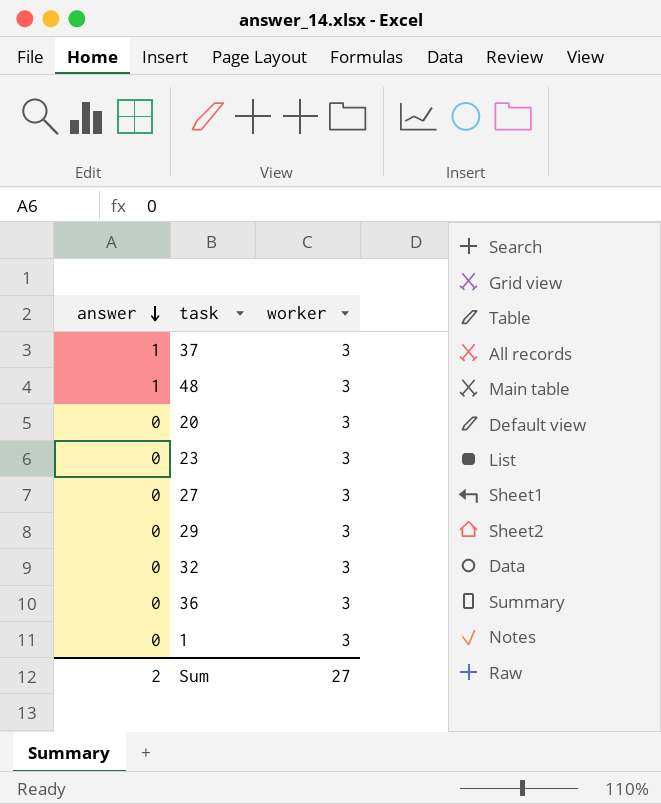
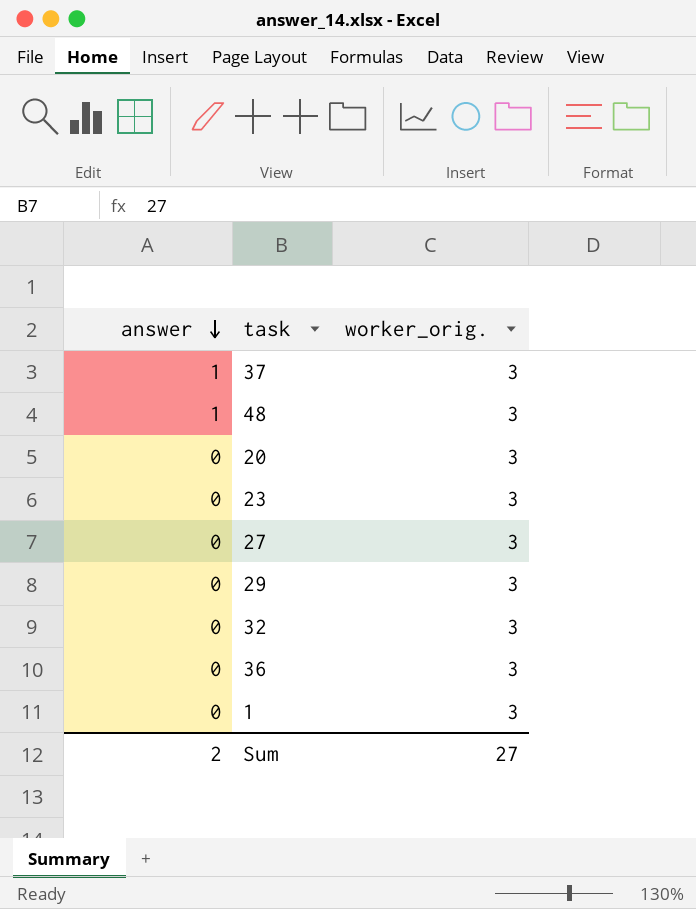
column name: worker -> worker_orig.

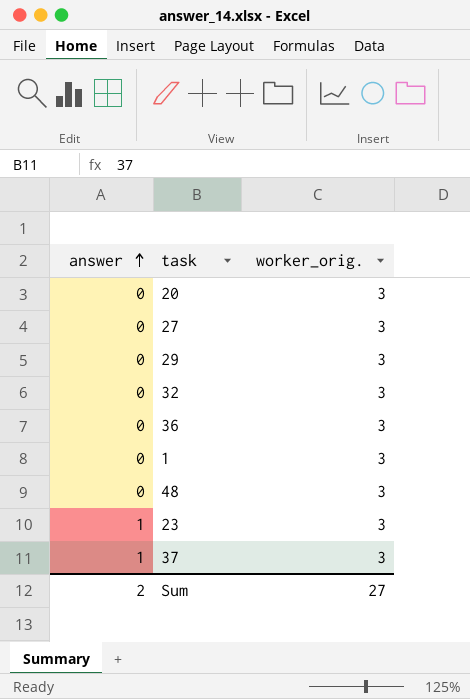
row order: answer descending -> answer ascending
48 | answer: 1 -> 0
23 | answer: 0 -> 1

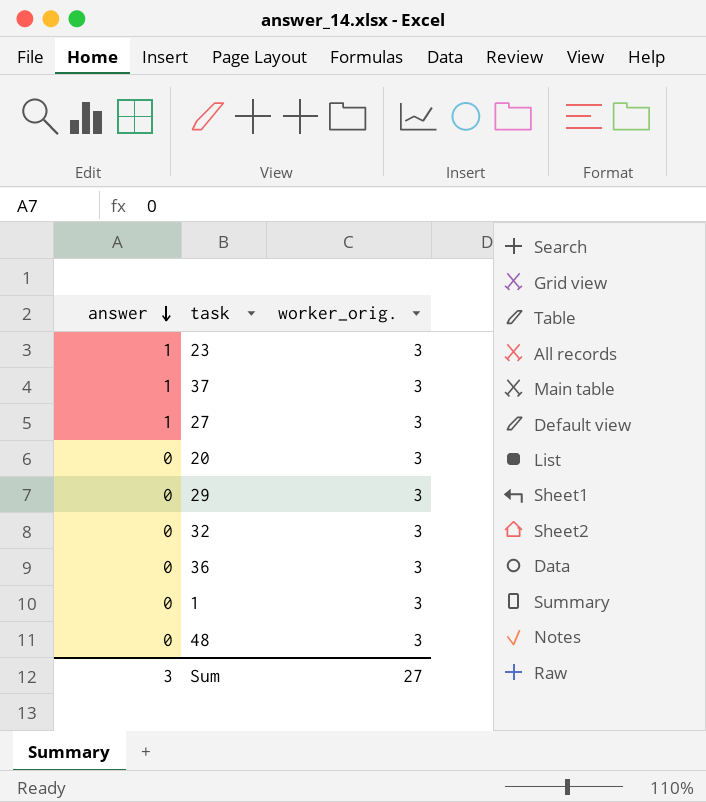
row order: answer ascending -> answer descending
27 | answer: 0 -> 1
Sum | answer: 2 -> 3

